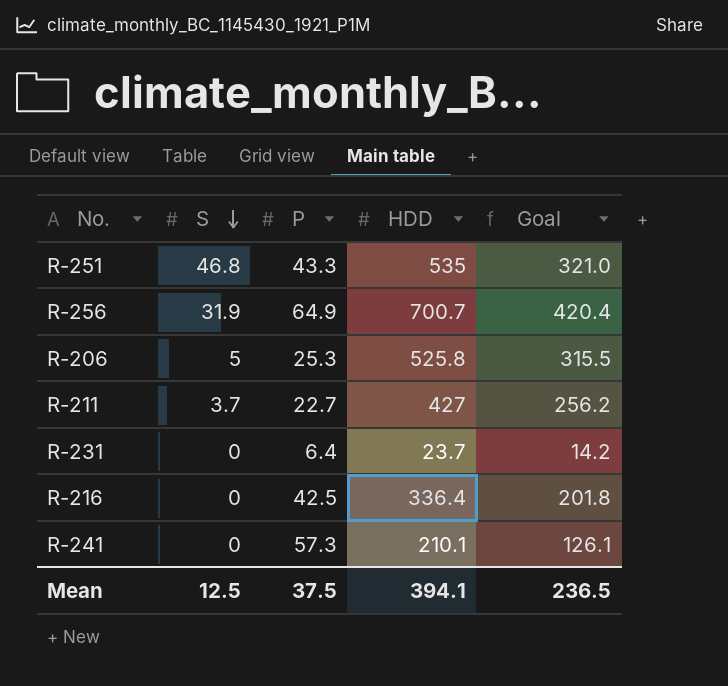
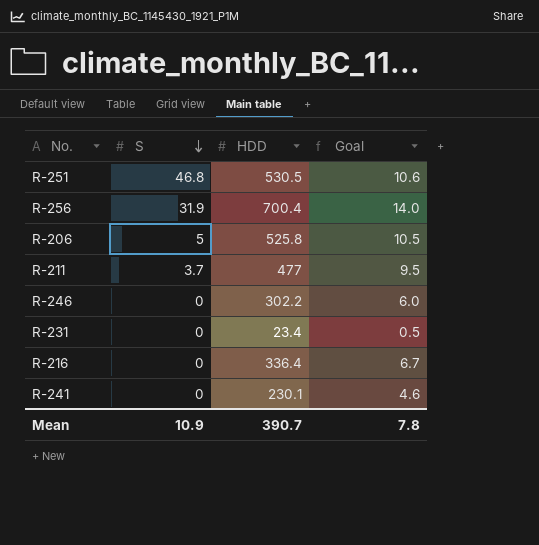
column P | position: 3 -> none
column Goal | formula: [HDD] * 0.6 -> [HDD] * 0.02
R-251 | HDD: 535 -> 530.5
R-256 | HDD: 700.7 -> 700.4
R-211 | HDD: 427 -> 477
row R-246: none -> 0 | 302.2 | 6.0
R-231 | HDD: 23.7 -> 23.4
R-241 | HDD: 210.1 -> 230.1
Mean | S: 12.5 -> 10.9
Mean | HDD: 394.1 -> 390.7
Mean | Goal: 236.5 -> 7.8

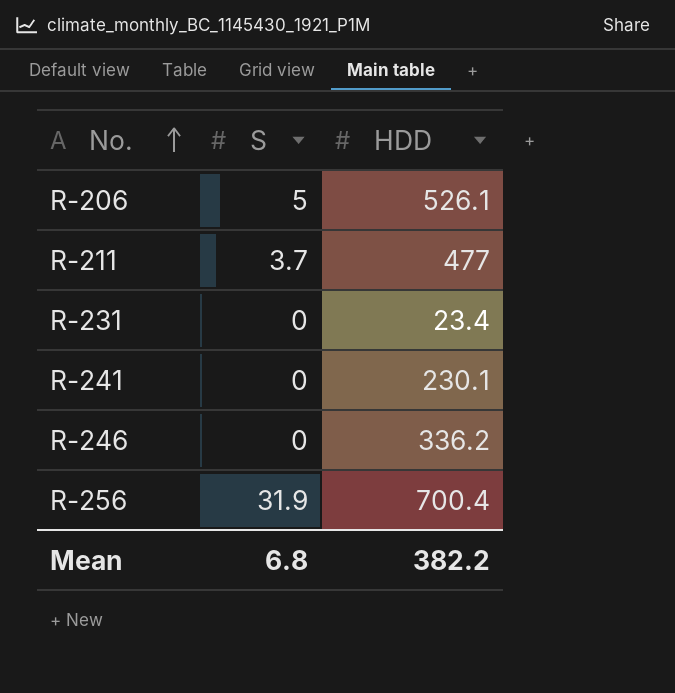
row order: S descending -> No. ascending
column Goal | formula: [HDD] * 0.02 -> none
row R-251: 46.8 | 530.5 | 10.6 -> none
row R-216: 0 | 336.4 | 6.7 -> none
R-206 | HDD: 525.8 -> 526.1
R-246 | HDD: 302.2 -> 336.2
Mean | S: 10.9 -> 6.8
Mean | HDD: 390.7 -> 382.2

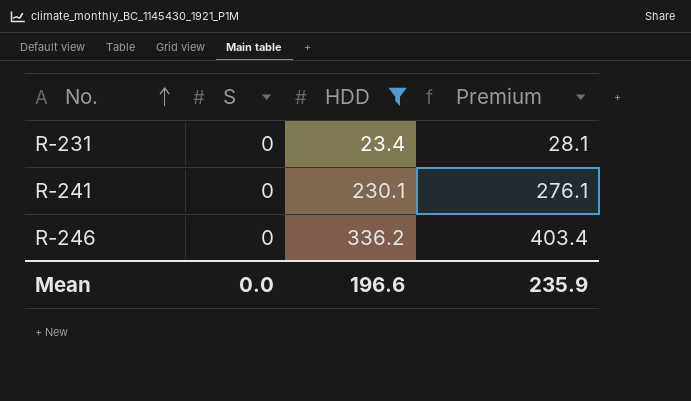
filter: none -> HDD <= 336.2
column Premium | formula: none -> [HDD] * 1.2
Mean | S: 6.8 -> 0.0
Mean | HDD: 382.2 -> 196.6

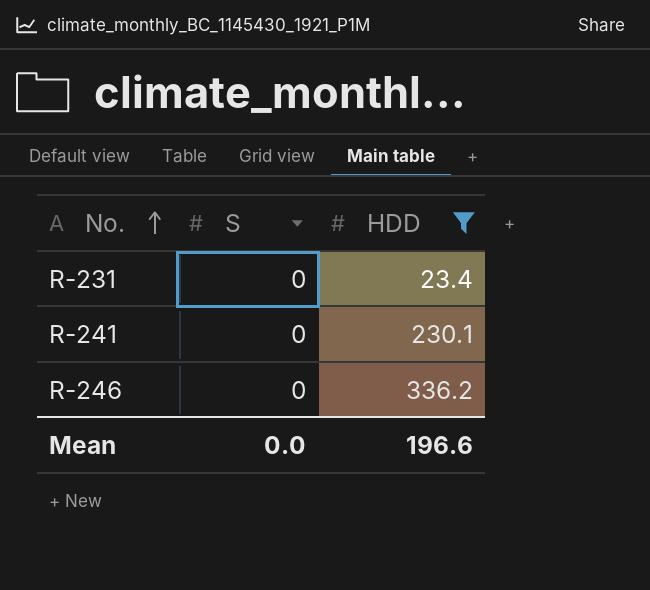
column Premium | formula: [HDD] * 1.2 -> none

